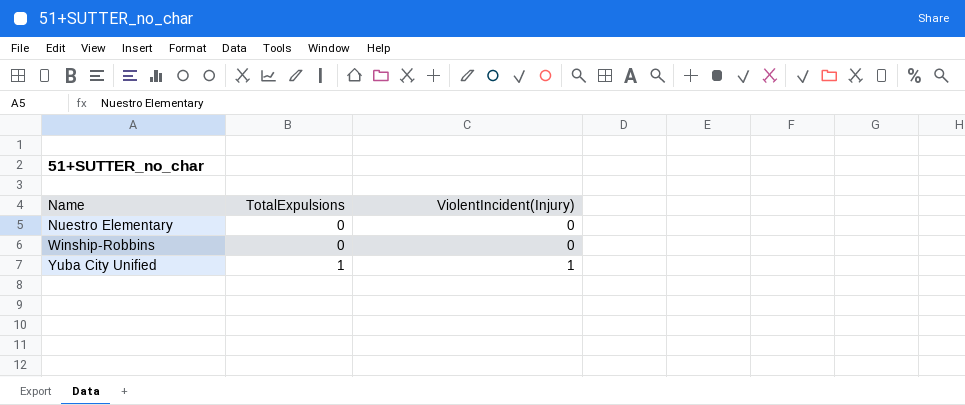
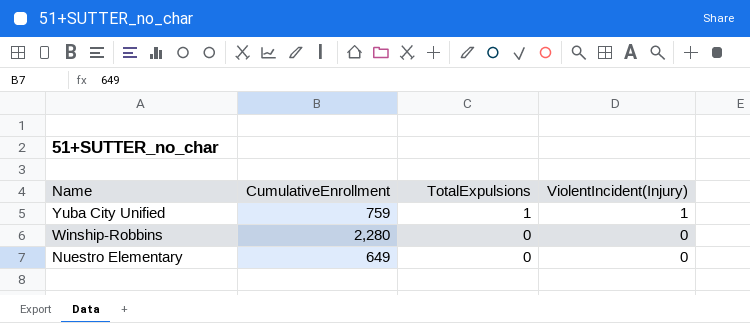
row order: Name ascending -> Name descending
column CumulativeEnrollment | position: none -> 2

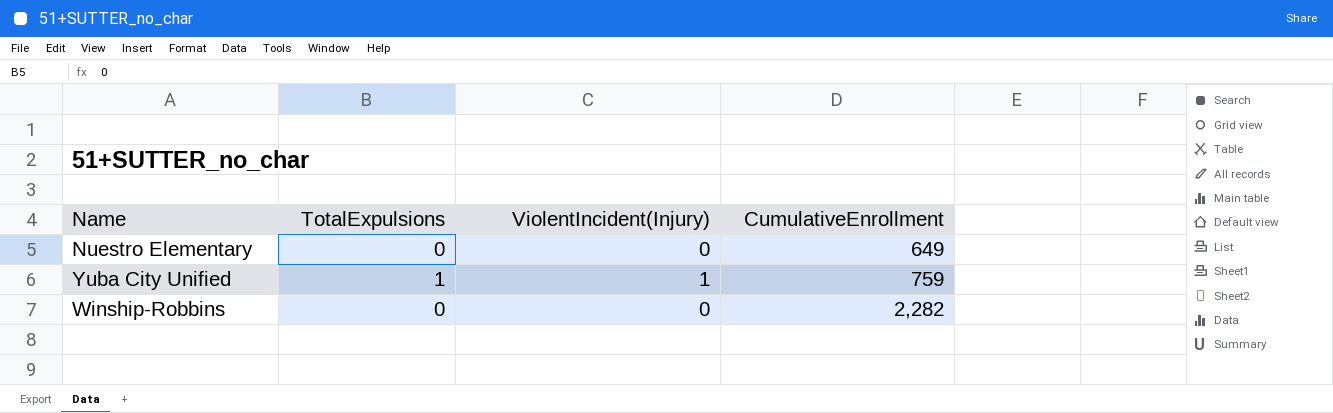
row order: Name descending -> CumulativeEnrollment ascending
column CumulativeEnrollment | position: 2 -> 4
Winship-Robbins | CumulativeEnrollment: 2,280 -> 2,282

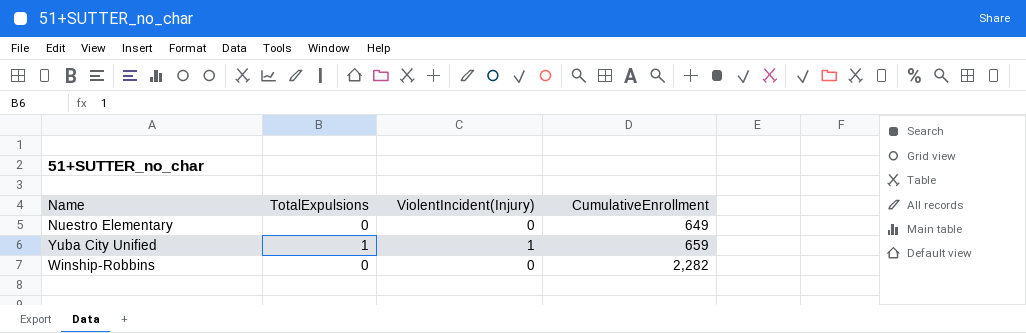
Yuba City Unified | CumulativeEnrollment: 759 -> 659

